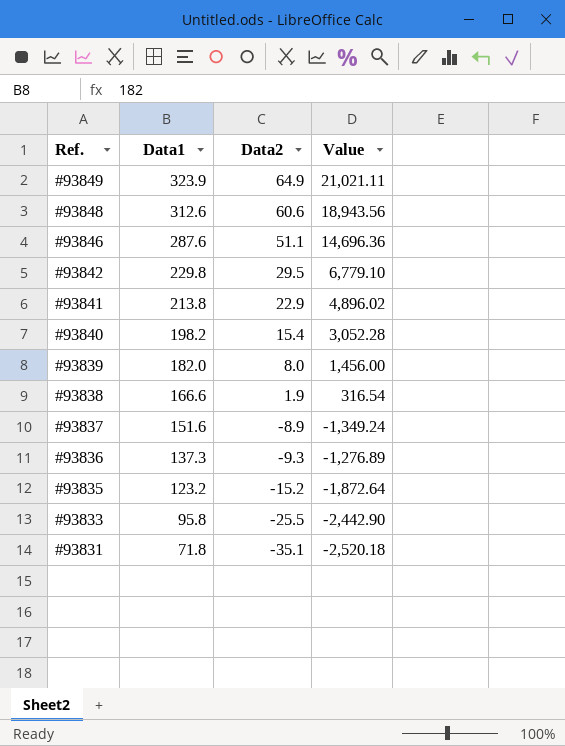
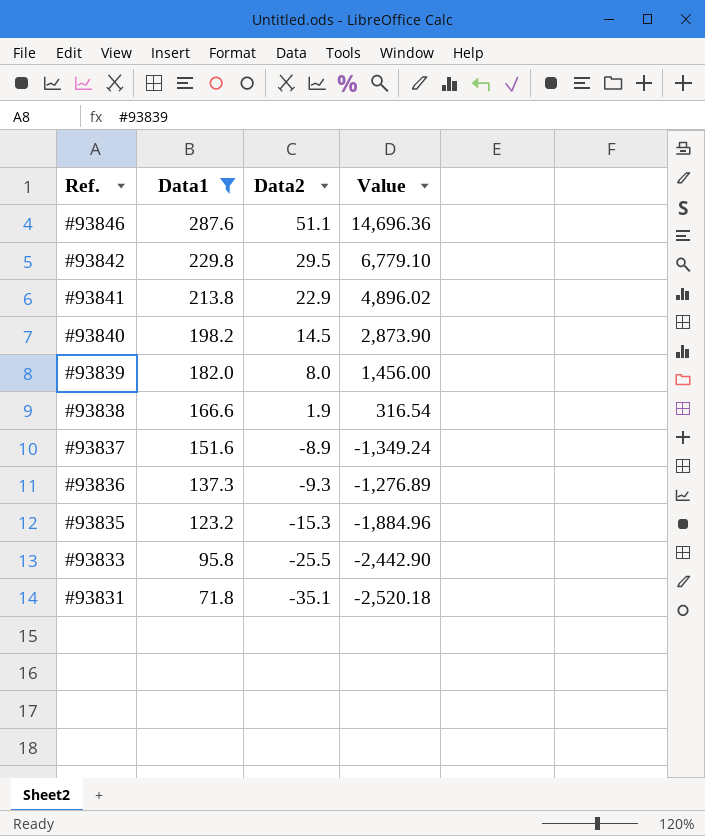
filter: none -> Data1 <= 287.6
#93840 | Data2: 15.4 -> 14.5
#93840 | Value: 3,052.28 -> 2,873.90
#93835 | Data2: -15.2 -> -15.3
#93835 | Value: -1,872.64 -> -1,884.96

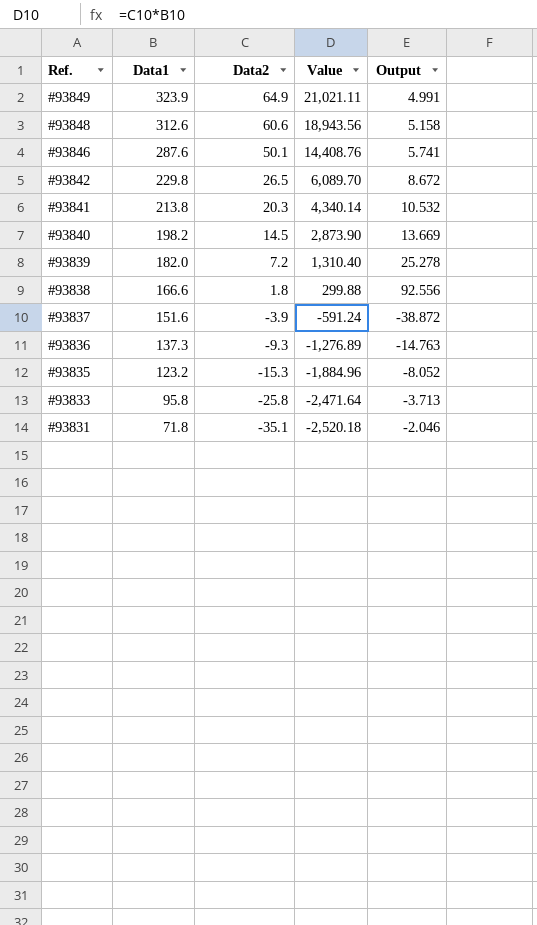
filter: Data1 <= 287.6 -> none
column Output | formula: none -> [Data1] / [Data2]
#93846 | Data2: 51.1 -> 50.1
#93846 | Value: 14,696.36 -> 14,408.76
#93842 | Data2: 29.5 -> 26.5
#93842 | Value: 6,779.10 -> 6,089.70
#93841 | Data2: 22.9 -> 20.3
#93841 | Value: 4,896.02 -> 4,340.14
#93839 | Data2: 8.0 -> 7.2
#93839 | Value: 1,456.00 -> 1,310.40
#93838 | Data2: 1.9 -> 1.8
#93838 | Value: 316.54 -> 299.88
#93837 | Data2: -8.9 -> -3.9
#93837 | Value: -1,349.24 -> -591.24
#93833 | Data2: -25.5 -> -25.8
#93833 | Value: -2,442.90 -> -2,471.64

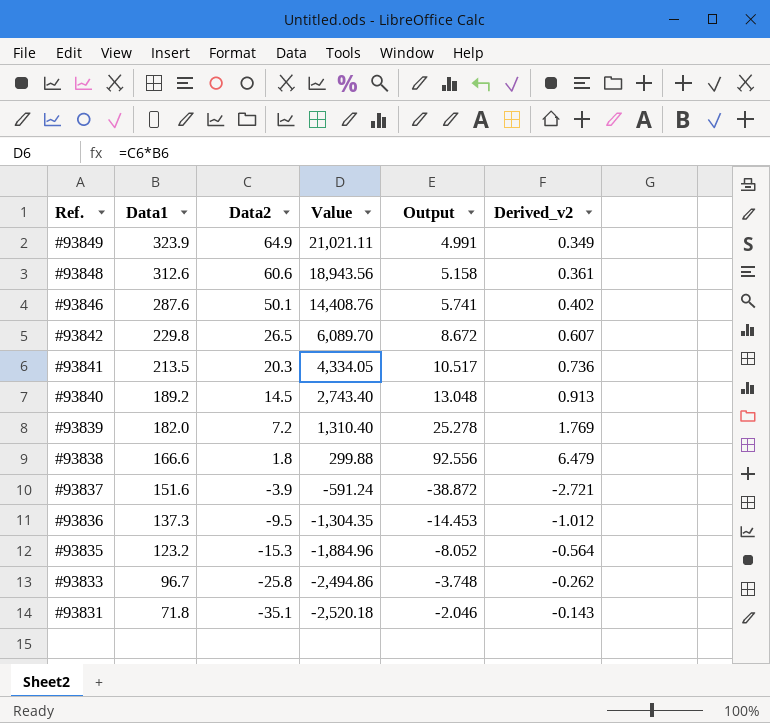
column Derived_v2 | formula: none -> [Output] * 0.07
#93841 | Data1: 213.8 -> 213.5
#93841 | Value: 4,340.14 -> 4,334.05
#93841 | Output: 10.532 -> 10.517
#93840 | Data1: 198.2 -> 189.2
#93840 | Value: 2,873.90 -> 2,743.40
#93840 | Output: 13.669 -> 13.048
#93836 | Data2: -9.3 -> -9.5
#93836 | Value: -1,276.89 -> -1,304.35
#93836 | Output: -14.763 -> -14.453
#93833 | Data1: 95.8 -> 96.7
#93833 | Value: -2,471.64 -> -2,494.86
#93833 | Output: -3.713 -> -3.748

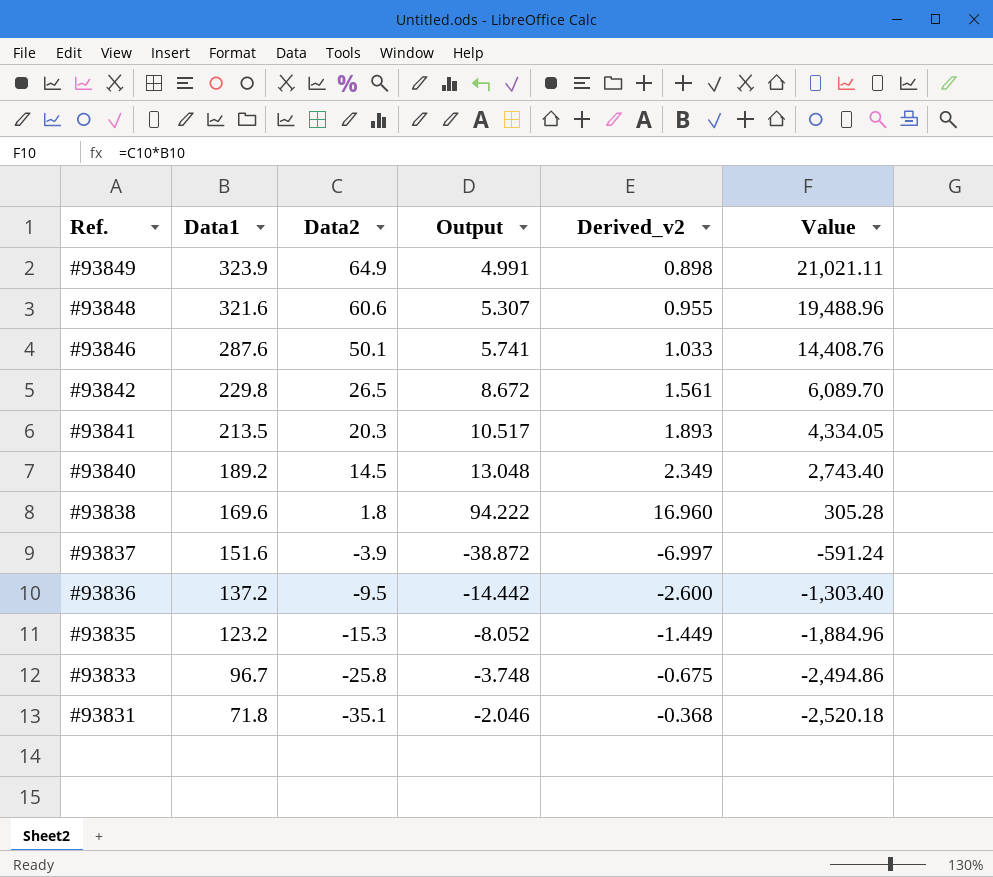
column Derived_v2 | formula: [Output] * 0.07 -> [Output] * 0.18
column Value | position: 4 -> 6
row #93839: 182.0 | 7.2 | 1,310.40 | 25.278 | 1.769 -> none
#93848 | Data1: 312.6 -> 321.6
#93848 | Output: 5.158 -> 5.307
#93848 | Value: 18,943.56 -> 19,488.96
#93838 | Data1: 166.6 -> 169.6
#93838 | Output: 92.556 -> 94.222
#93838 | Value: 299.88 -> 305.28
#93836 | Data1: 137.3 -> 137.2
#93836 | Output: -14.453 -> -14.442
#93836 | Value: -1,304.35 -> -1,303.40

